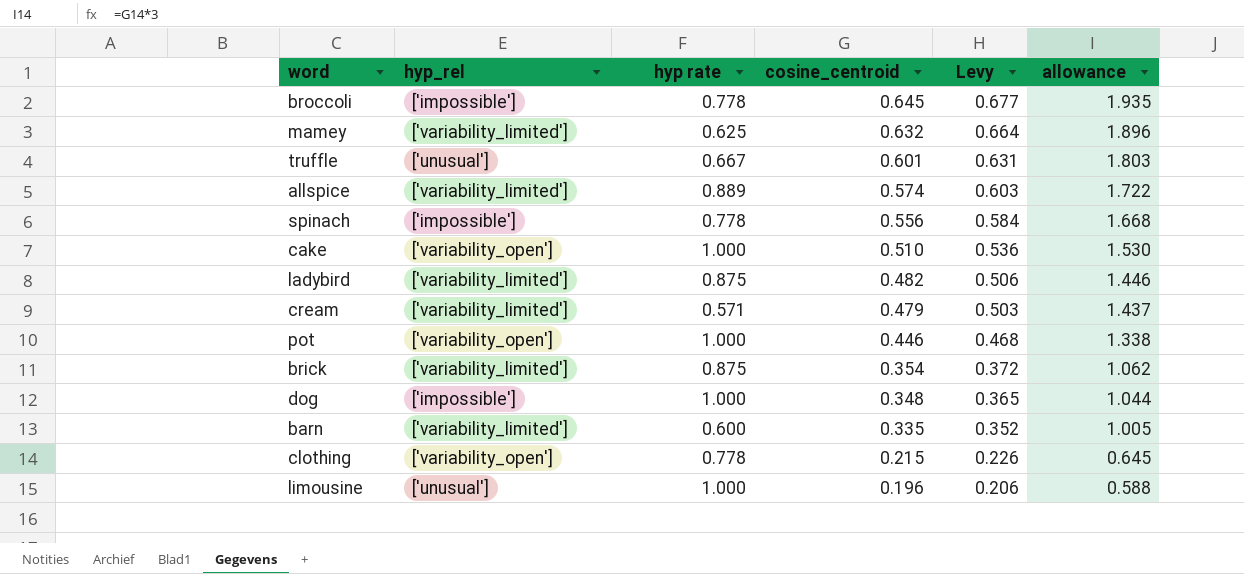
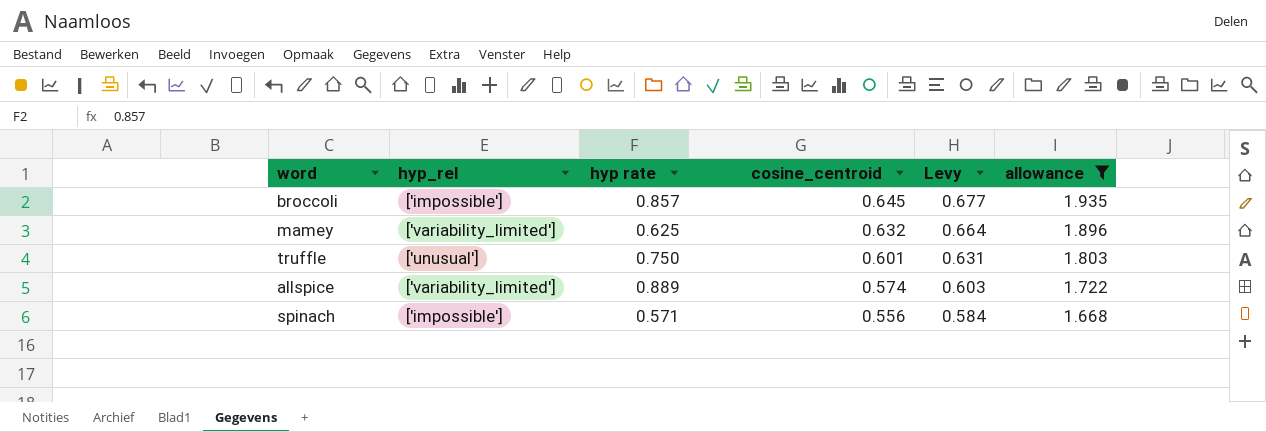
filter: none -> allowance >= 1.668
broccoli | hyp rate: 0.778 -> 0.857
truffle | hyp rate: 0.667 -> 0.750
spinach | hyp rate: 0.778 -> 0.571

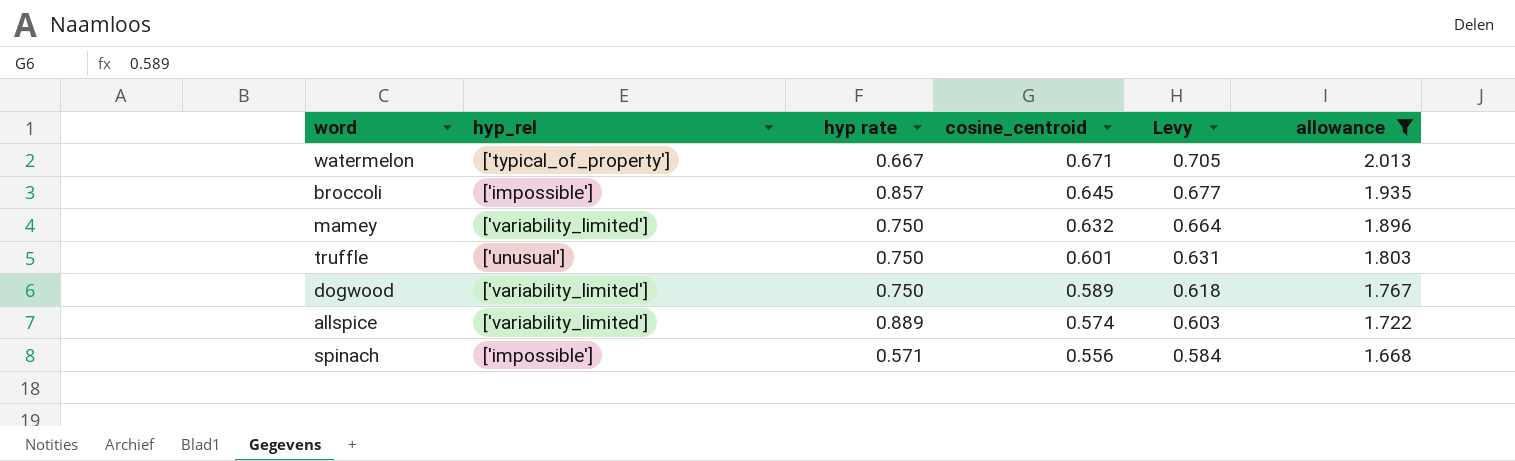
row watermelon: none -> ['typical_of_property'] | 0.667 | 0.671 | 0.705 | 2.013
mamey | hyp rate: 0.625 -> 0.750
row dogwood: none -> ['variability_limited'] | 0.750 | 0.589 | 0.618 | 1.767

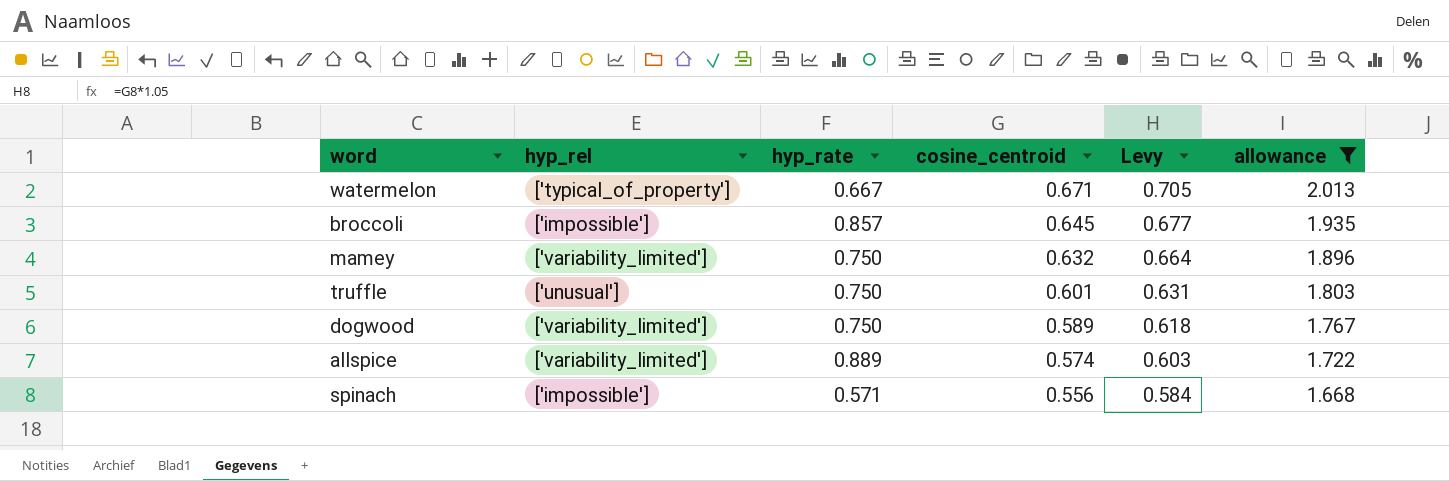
column name: hyp rate -> hyp_rate

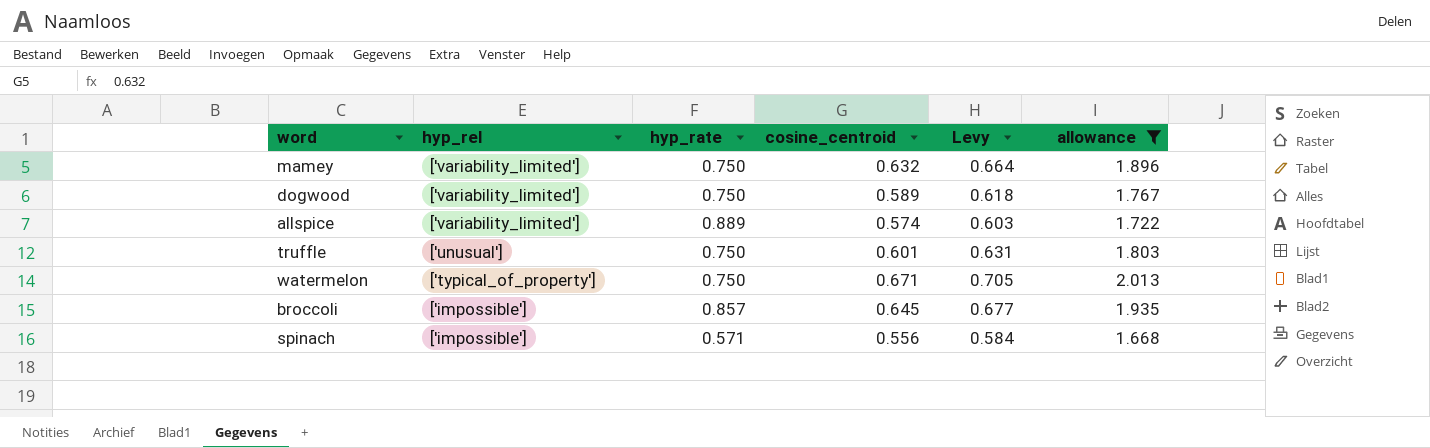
row order: cosine_centroid descending -> hyp_rel descending
watermelon | hyp_rate: 0.667 -> 0.750

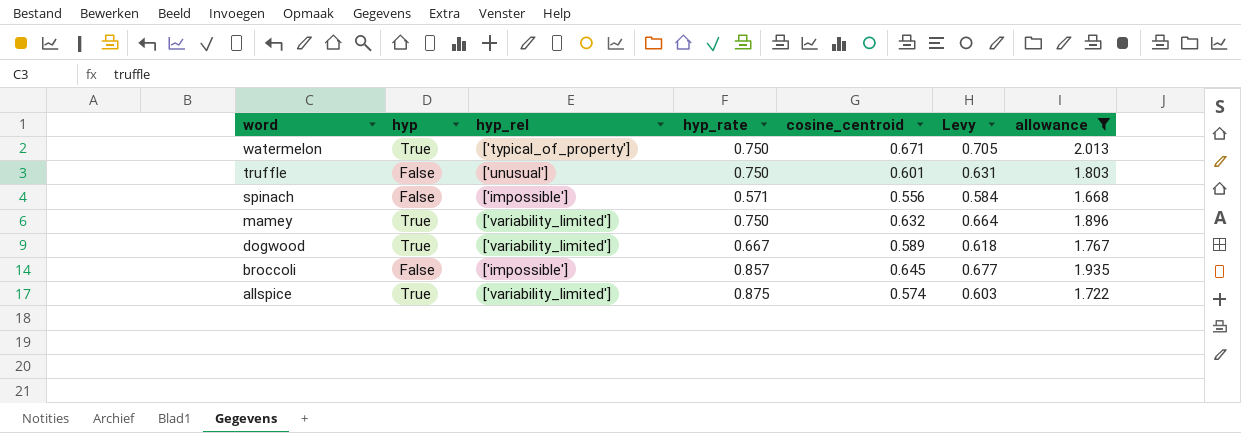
row order: hyp_rel descending -> word descending
column hyp | position: none -> 2
dogwood | hyp_rate: 0.750 -> 0.667
allspice | hyp_rate: 0.889 -> 0.875

